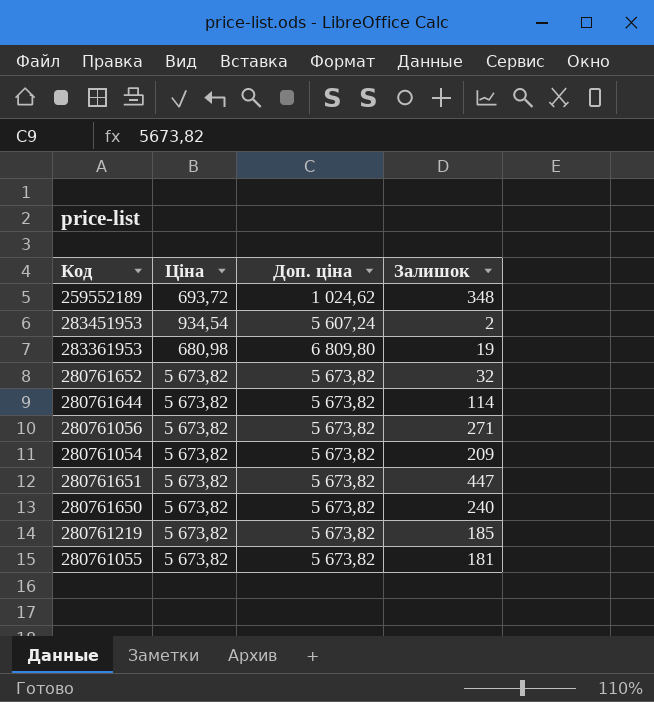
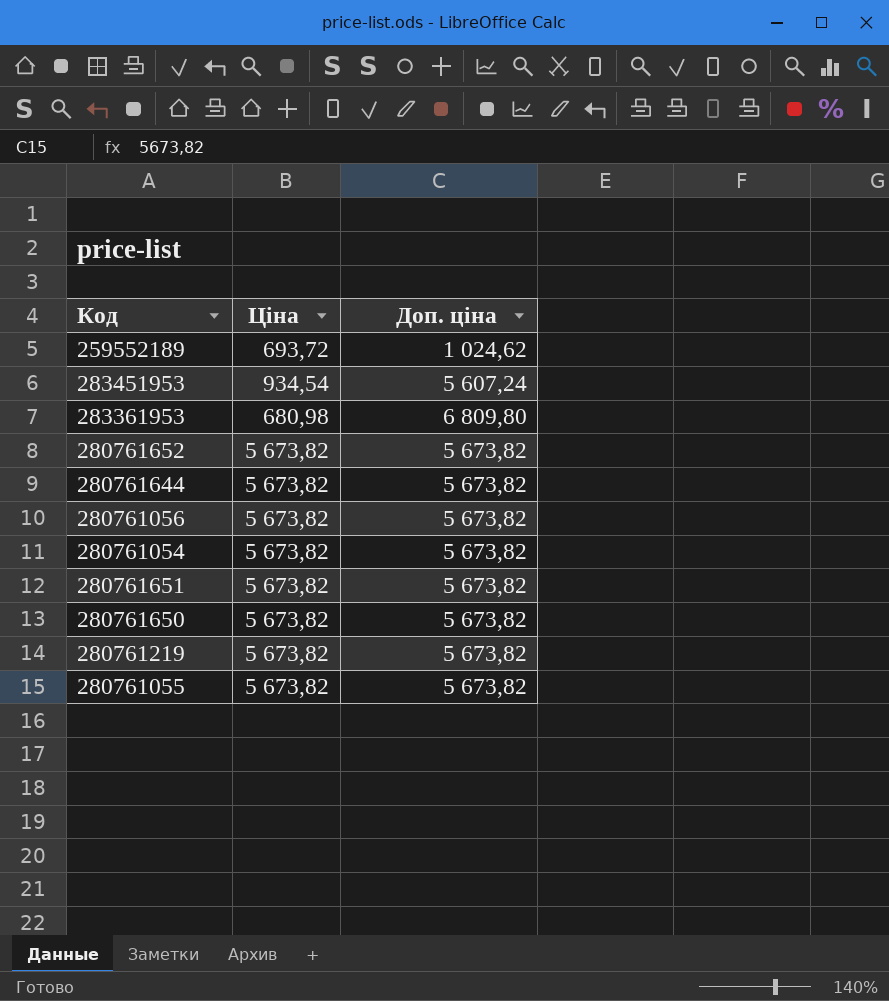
column Залишок | position: 4 -> none

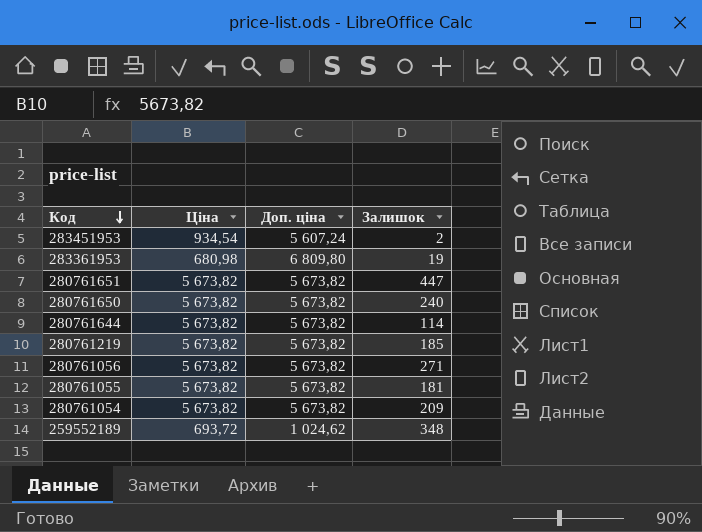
row order: none -> Код descending
column Залишок | position: none -> 4
row 280761652: 5 673,82 | 5 673,82 -> none

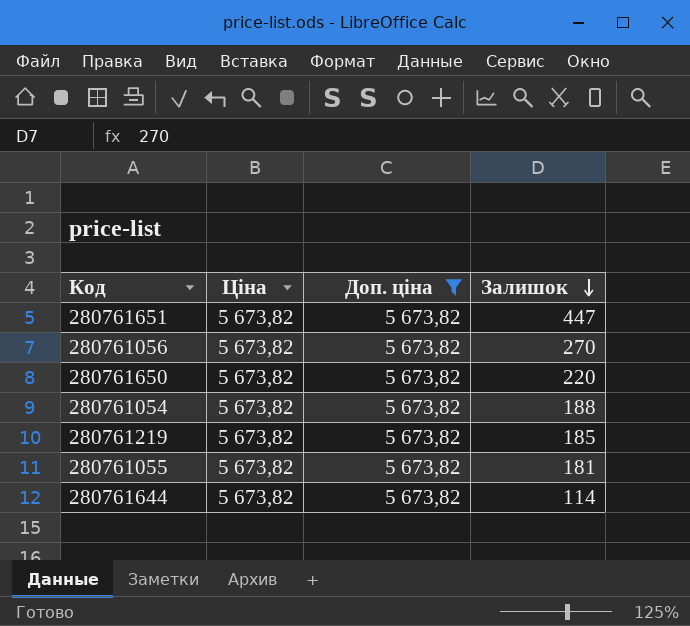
filter: none -> Доп. ціна = 5 673,82
row order: Код descending -> Залишок descending
280761056 | Залишок: 271 -> 270
280761650 | Залишок: 240 -> 220
280761054 | Залишок: 209 -> 188

